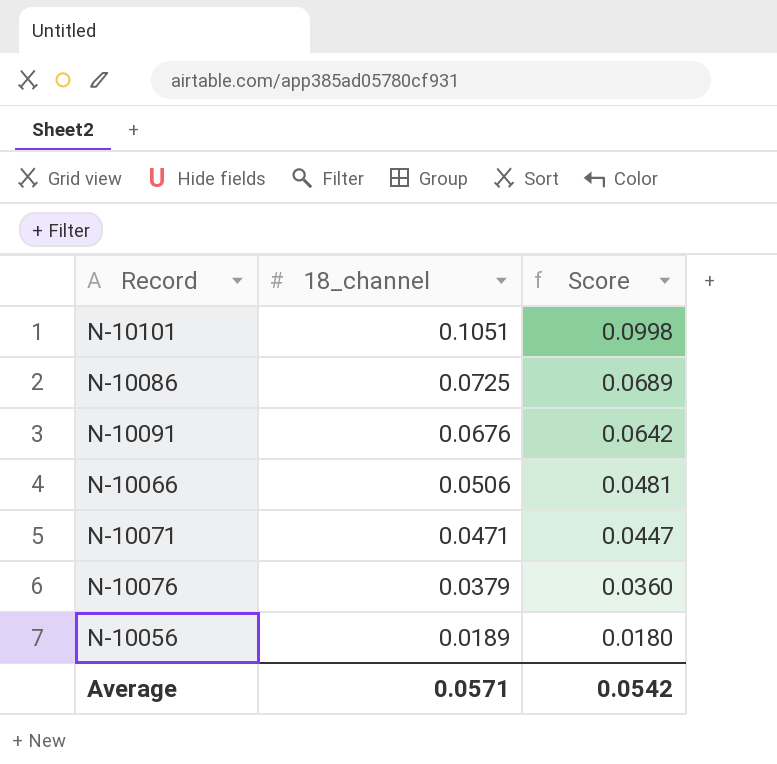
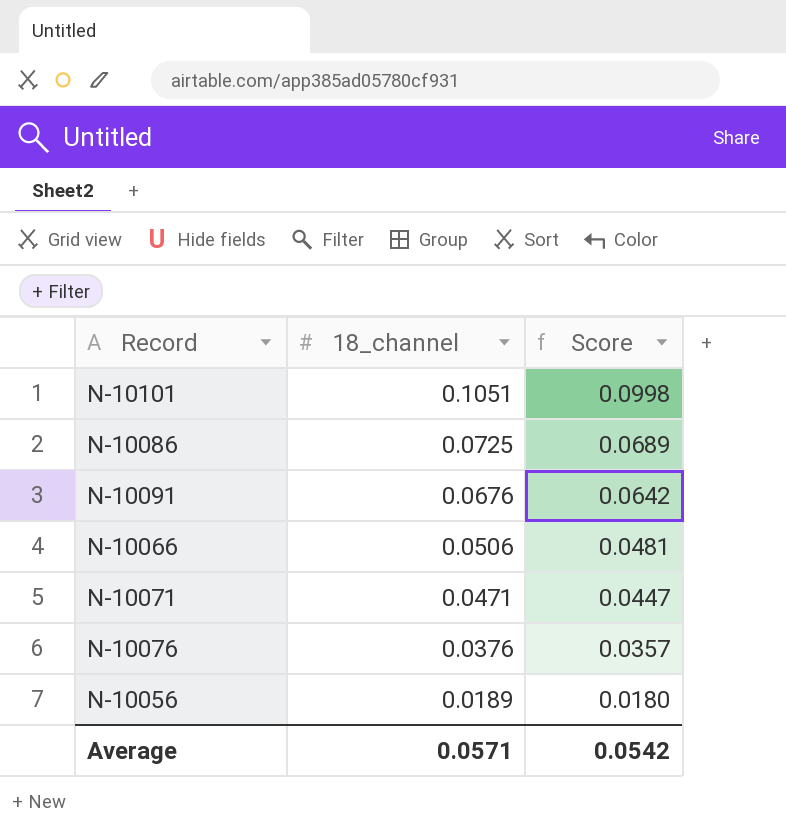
N-10076 | 18_channel: 0.0379 -> 0.0376
N-10076 | Score: 0.0360 -> 0.0357

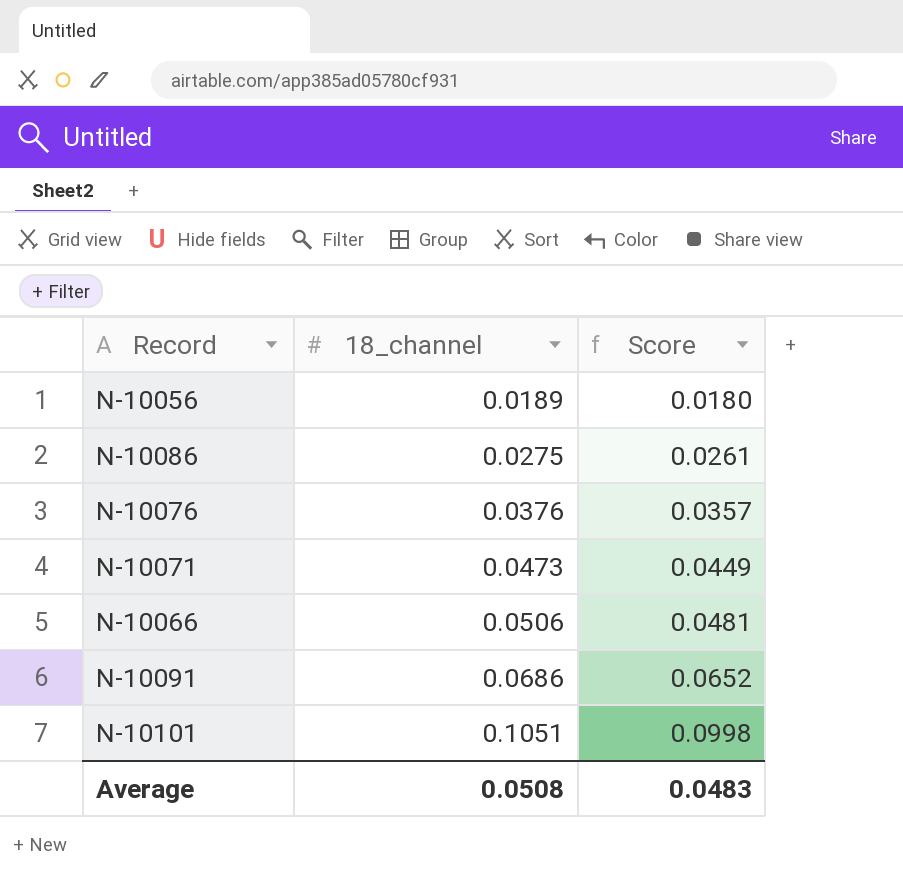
row order: 18_channel descending -> 18_channel ascending
N-10086 | 18_channel: 0.0725 -> 0.0275
N-10086 | Score: 0.0689 -> 0.0261
N-10071 | 18_channel: 0.0471 -> 0.0473
N-10071 | Score: 0.0447 -> 0.0449
N-10091 | 18_channel: 0.0676 -> 0.0686
N-10091 | Score: 0.0642 -> 0.0652
Average | 18_channel: 0.0571 -> 0.0508
Average | Score: 0.0542 -> 0.0483

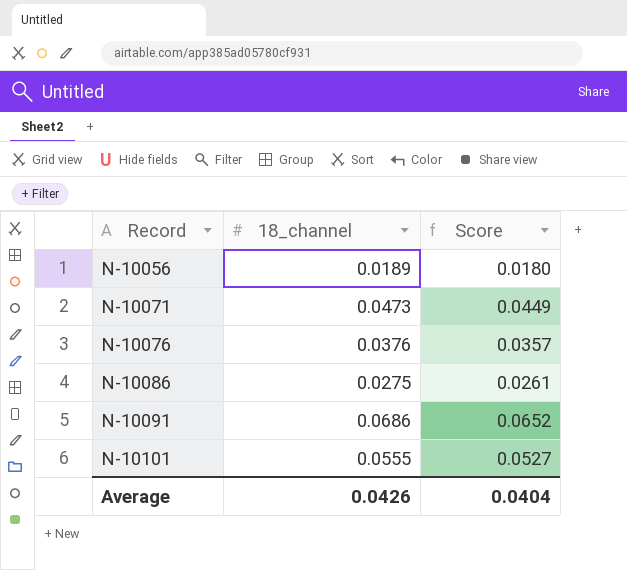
row order: 18_channel ascending -> Record ascending
row N-10066: 0.0506 | 0.0481 -> none
N-10101 | 18_channel: 0.1051 -> 0.0555
N-10101 | Score: 0.0998 -> 0.0527
Average | 18_channel: 0.0508 -> 0.0426
Average | Score: 0.0483 -> 0.0404

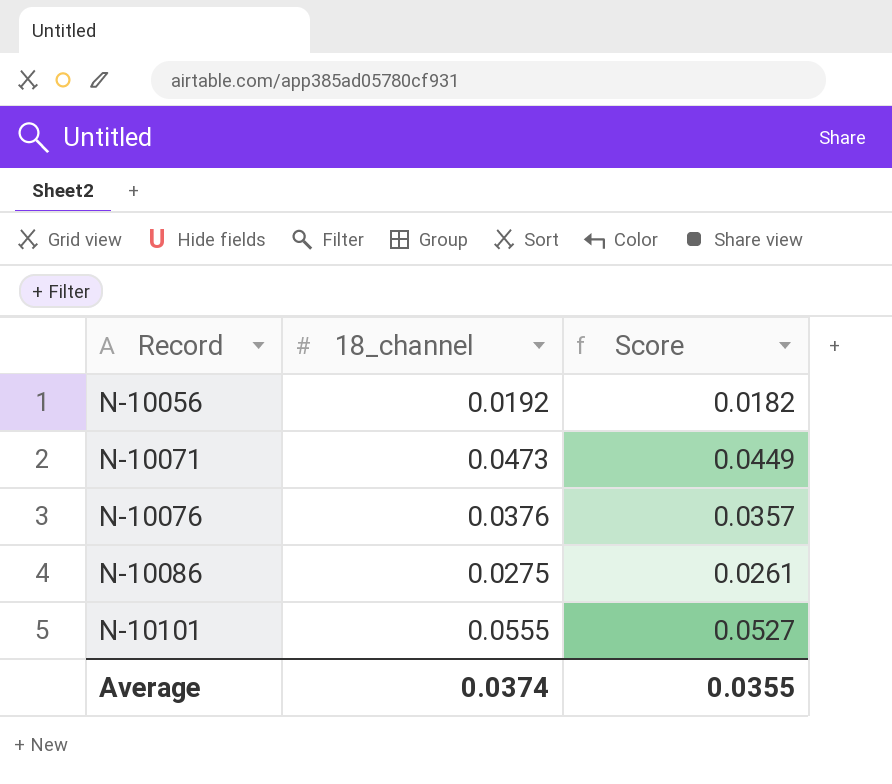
row N-10091: 0.0686 | 0.0652 -> none
N-10056 | 18_channel: 0.0189 -> 0.0192
N-10056 | Score: 0.0180 -> 0.0182
Average | 18_channel: 0.0426 -> 0.0374
Average | Score: 0.0404 -> 0.0355

